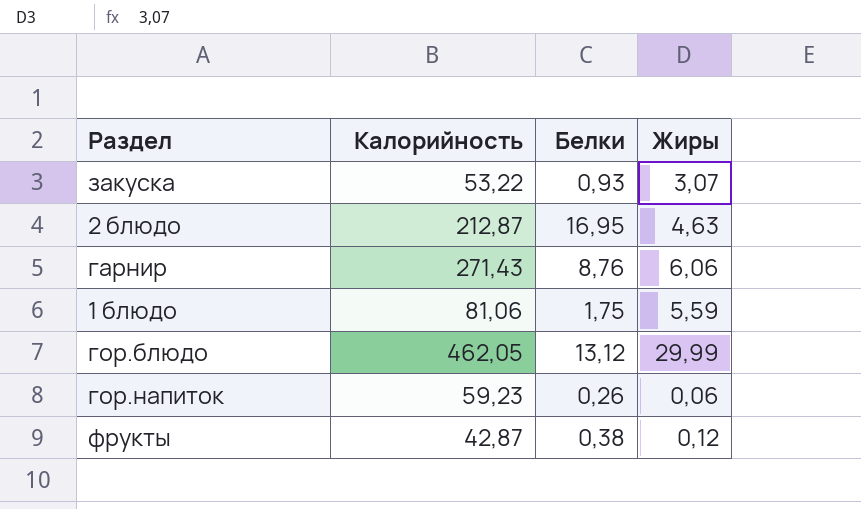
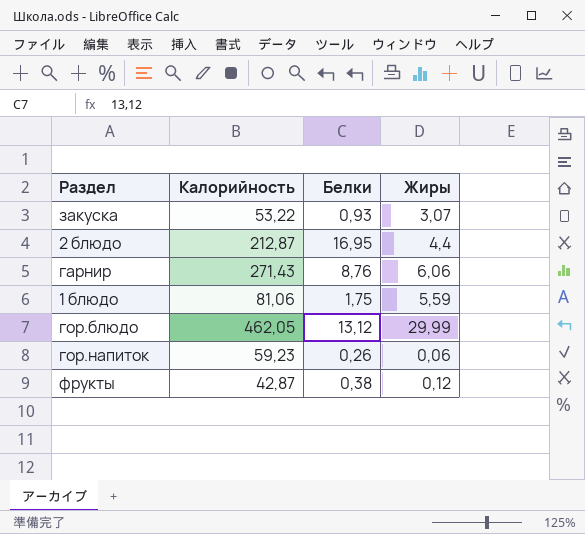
2 блюдо | Жиры: 4,63 -> 4,4

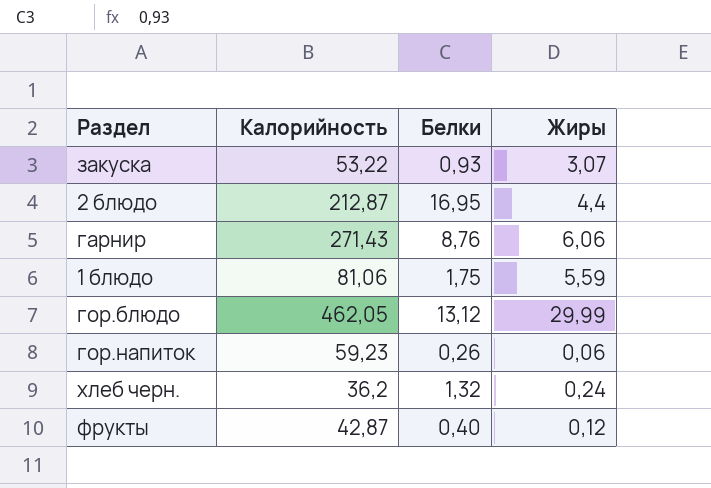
row хлеб черн.: none -> 36,2 | 1,32 | 0,24
фрукты | Белки: 0,38 -> 0,40

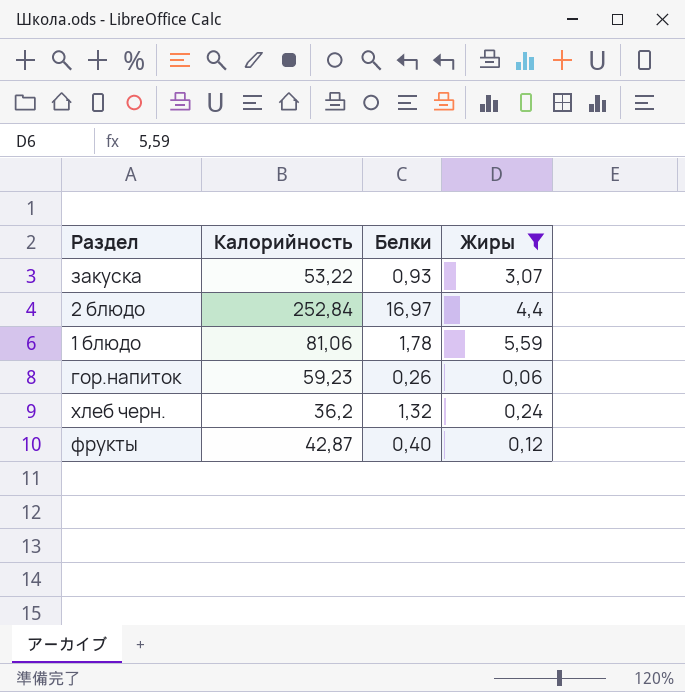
filter: none -> Жиры <= 5,59
2 блюдо | Калорийность: 212,87 -> 252,84
2 блюдо | Белки: 16,95 -> 16,97
1 блюдо | Белки: 1,75 -> 1,78

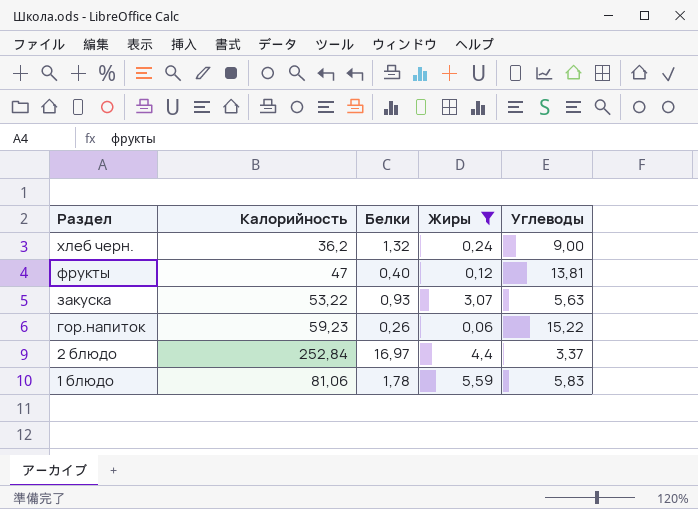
row order: none -> Раздел descending
column Углеводы | position: none -> 5
фрукты | Калорийность: 42,87 -> 47

